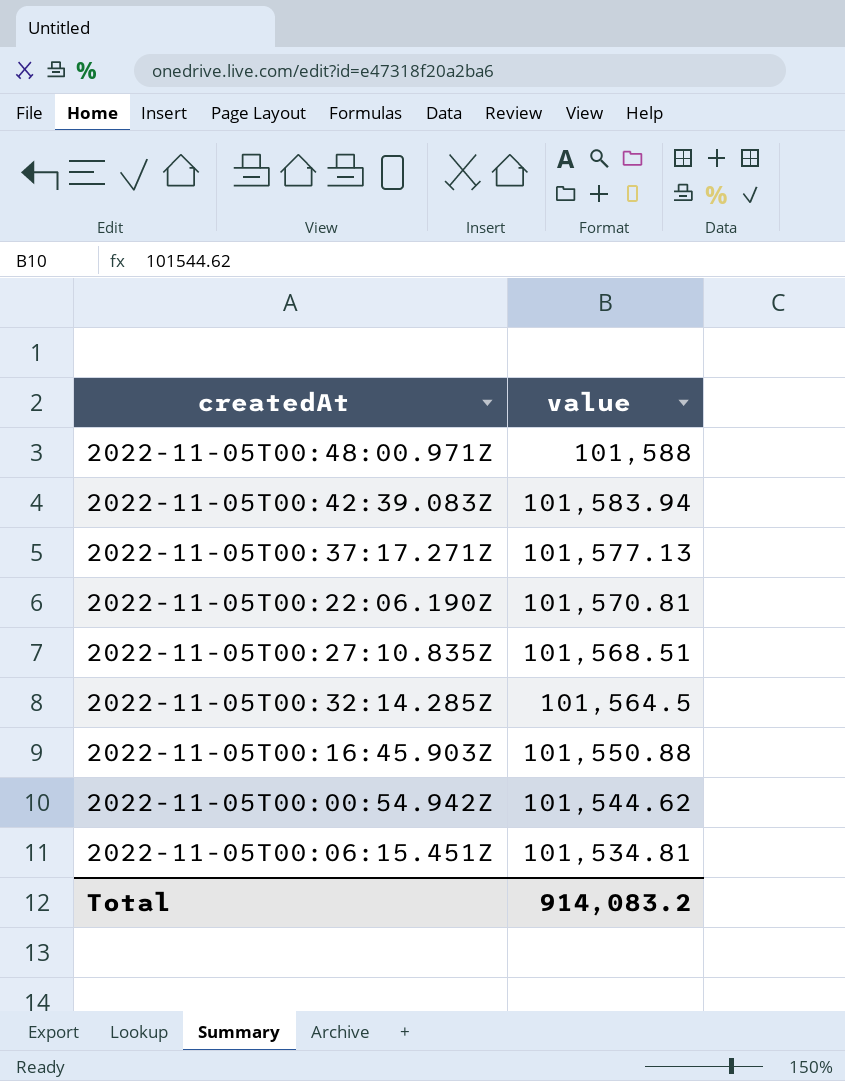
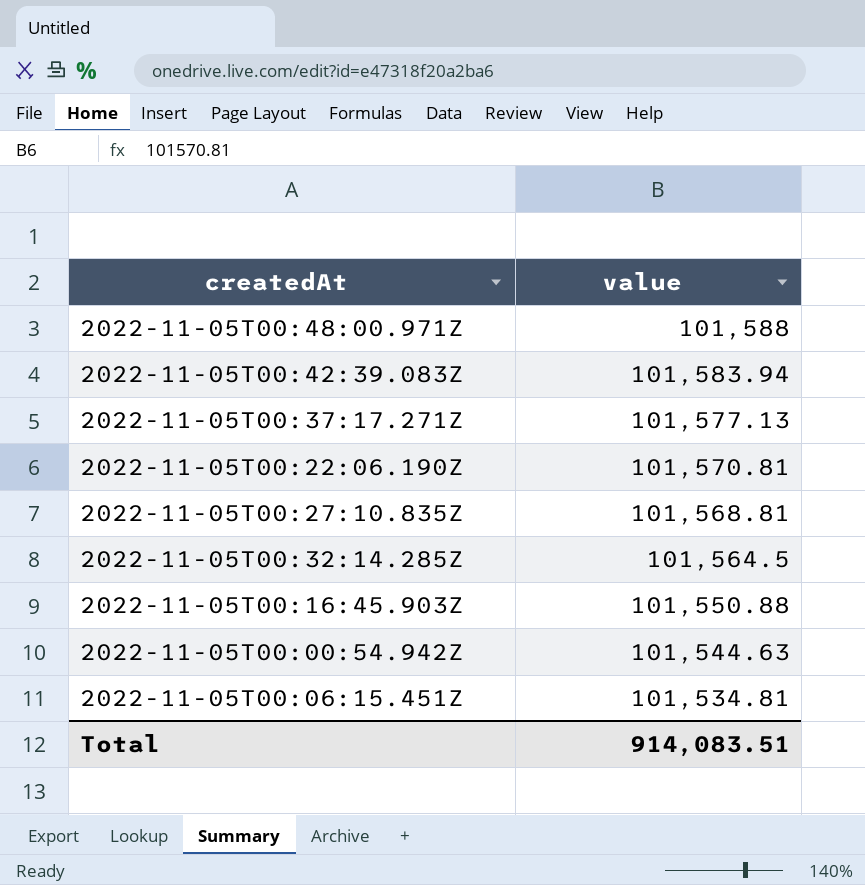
2022-11-05T00:27:10.835Z | value: 101,568.51 -> 101,568.81
2022-11-05T00:00:54.942Z | value: 101,544.62 -> 101,544.63
Total | value: 914,083.2 -> 914,083.51

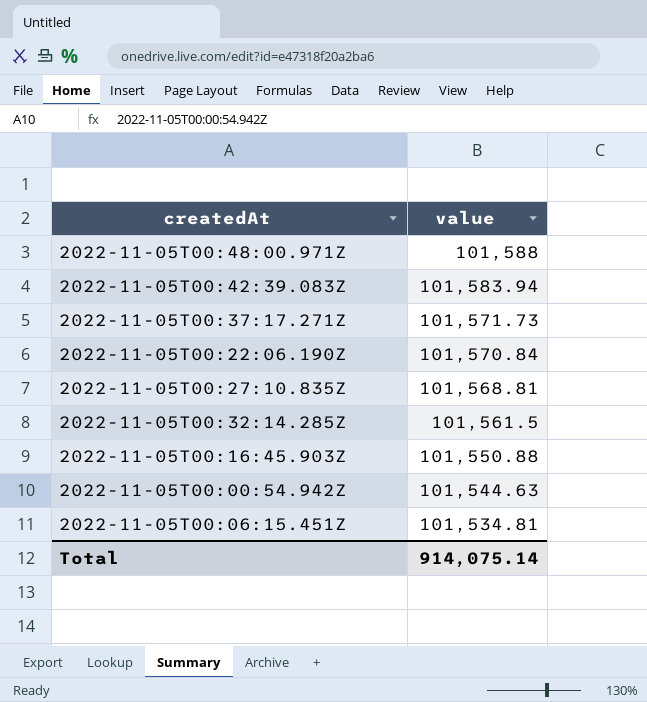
2022-11-05T00:37:17.271Z | value: 101,577.13 -> 101,571.73
2022-11-05T00:22:06.190Z | value: 101,570.81 -> 101,570.84
2022-11-05T00:32:14.285Z | value: 101,564.5 -> 101,561.5
Total | value: 914,083.51 -> 914,075.14

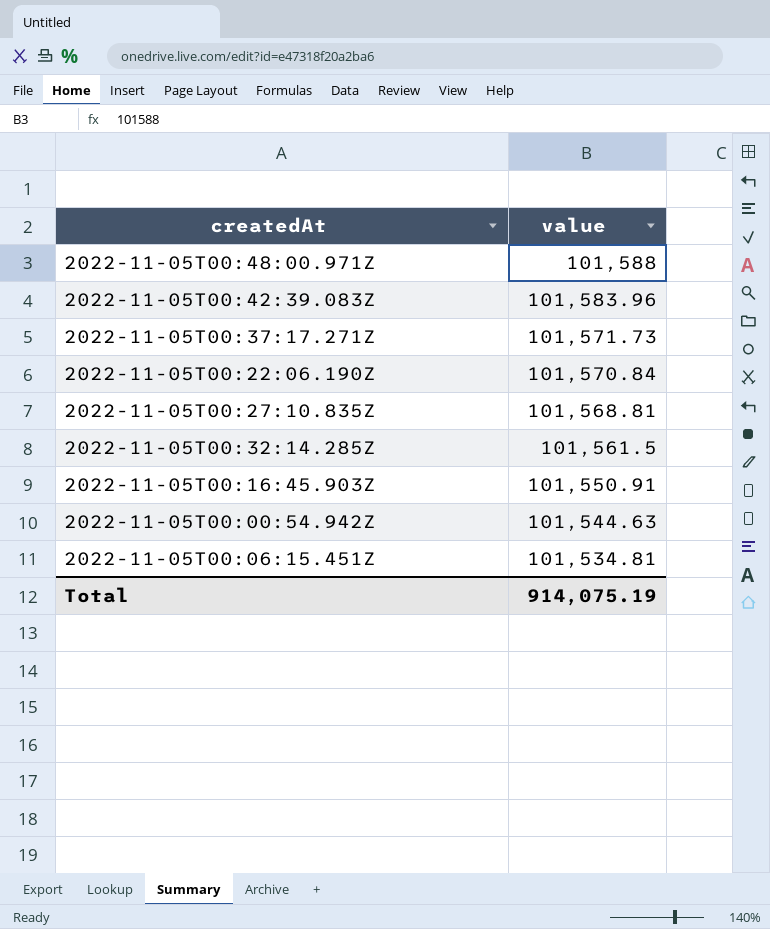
2022-11-05T00:42:39.083Z | value: 101,583.94 -> 101,583.96
2022-11-05T00:16:45.903Z | value: 101,550.88 -> 101,550.91
Total | value: 914,075.14 -> 914,075.19

